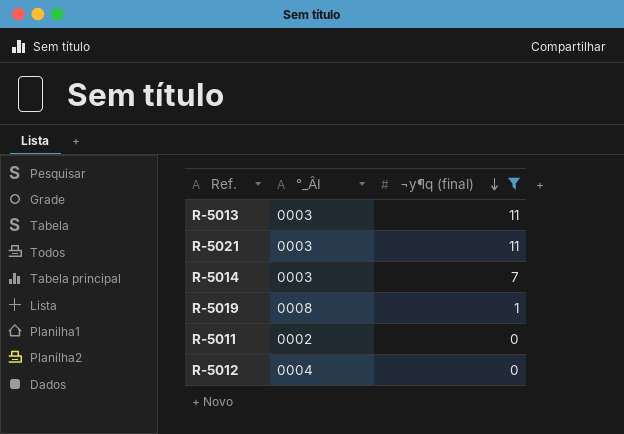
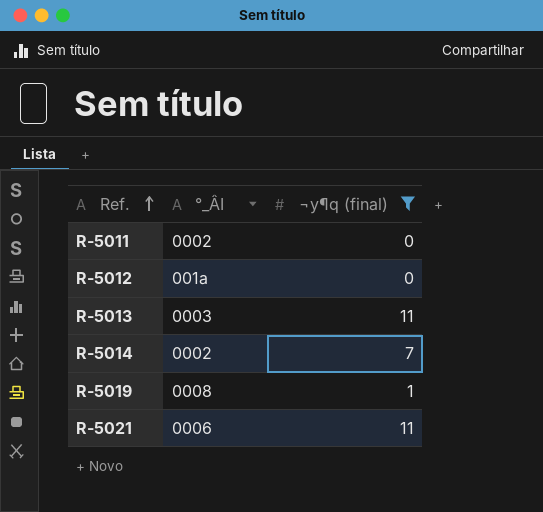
row order: ¬y¶q (final) descending -> Ref. ascending
R-5012 | °_ÂI: 0004 -> 001a
R-5014 | °_ÂI: 0003 -> 0002
R-5021 | °_ÂI: 0003 -> 0006

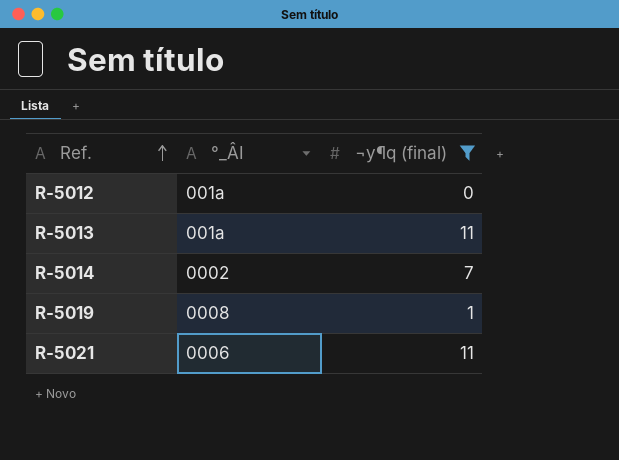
row R-5011: 0002 | 0 -> none
R-5013 | °_ÂI: 0003 -> 001a

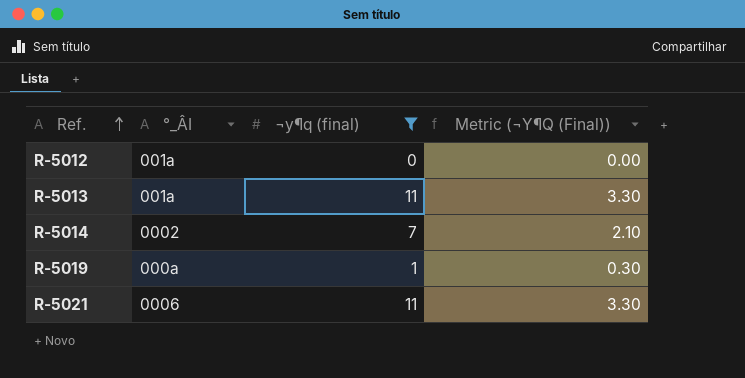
column Metric (¬Y¶Q (Final)) | formula: none -> [¬y¶q (final)] * 0.3
R-5019 | °_ÂI: 0008 -> 000a

